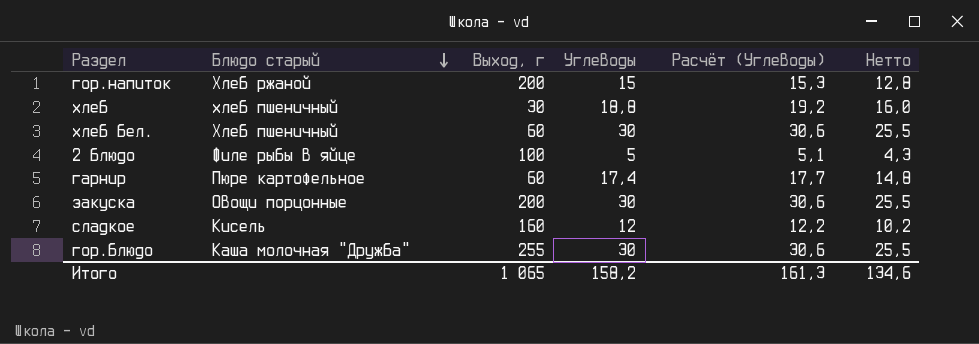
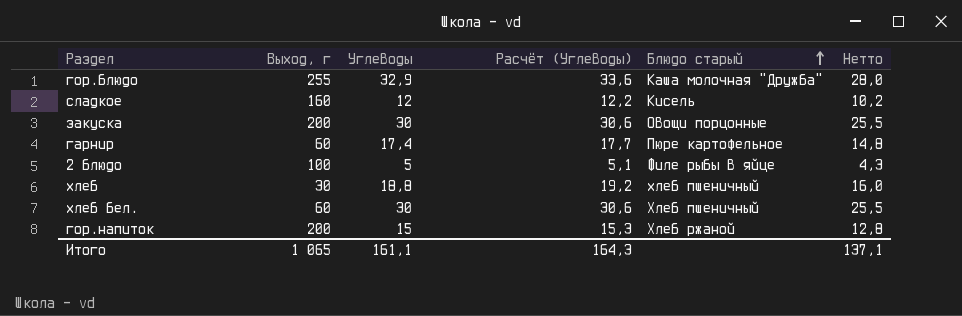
row order: Блюдо старый descending -> Блюдо старый ascending
column Блюдо старый | position: 2 -> 5
гор.блюдо | Углеводы: 30 -> 32,9
гор.блюдо | Расчёт (Углеводы): 30,6 -> 33,6
гор.блюдо | Нетто: 25,5 -> 28,0
Итого | Углеводы: 158,2 -> 161,1
Итого | Расчёт (Углеводы): 161,3 -> 164,3
Итого | Нетто: 134,6 -> 137,1

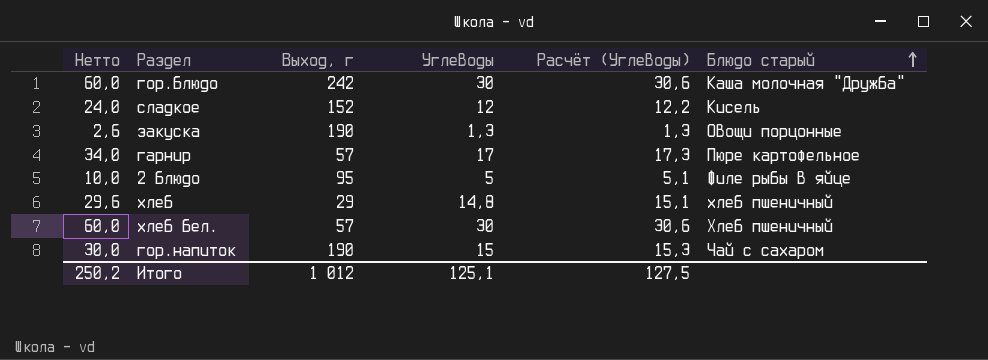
column Нетто | formula: [Углеводы] * 0,85 -> [Углеводы] * 2
column Нетто | position: 6 -> 1
гор.блюдо | Выход, г: 255 -> 242
гор.блюдо | Углеводы: 32,9 -> 30
гор.блюдо | Расчёт (Углеводы): 33,6 -> 30,6
сладкое | Выход, г: 160 -> 152
закуска | Выход, г: 200 -> 190
закуска | Углеводы: 30 -> 1,3
закуска | Расчёт (Углеводы): 30,6 -> 1,3
гарнир | Выход, г: 60 -> 57
гарнир | Углеводы: 17,4 -> 17
гарнир | Расчёт (Углеводы): 17,7 -> 17,3
2 блюдо | Выход, г: 100 -> 95
хлеб | Выход, г: 30 -> 29
хлеб | Углеводы: 18,8 -> 14,8
хлеб | Расчёт (Углеводы): 19,2 -> 15,1
хлеб бел. | Выход, г: 60 -> 57
гор.напиток | Выход, г: 200 -> 190
гор.напиток | Блюдо старый: Хлеб ржаной -> Чай с сахаром
Итого | Нетто: 137,1 -> 250,2
Итого | Выход, г: 1 065 -> 1 012
Итого | Углеводы: 161,1 -> 125,1
Итого | Расчёт (Углеводы): 164,3 -> 127,5

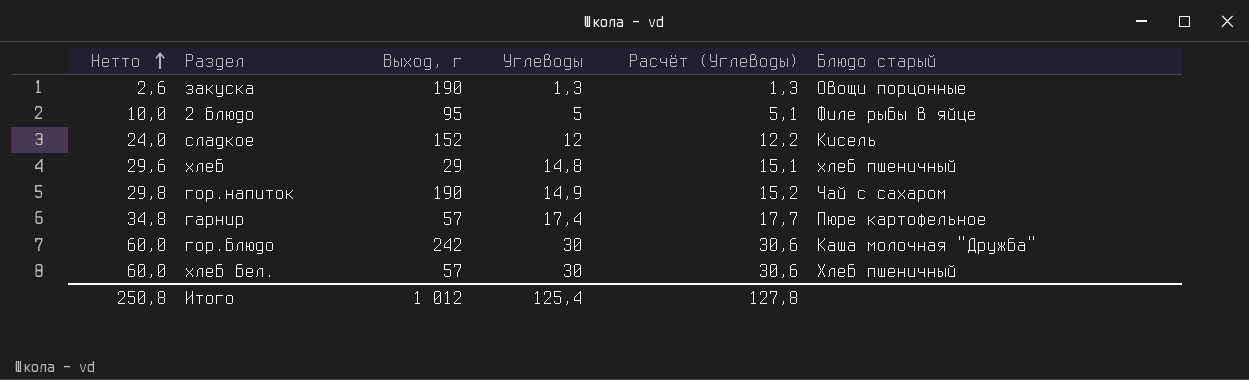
row order: Блюдо старый ascending -> Нетто ascending
гор.напиток | Нетто: 30,0 -> 29,8
гор.напиток | Углеводы: 15 -> 14,9
гор.напиток | Расчёт (Углеводы): 15,3 -> 15,2
гарнир | Нетто: 34,0 -> 34,8
гарнир | Углеводы: 17 -> 17,4
гарнир | Расчёт (Углеводы): 17,3 -> 17,7
Итого | Нетто: 250,2 -> 250,8
Итого | Углеводы: 125,1 -> 125,4
Итого | Расчёт (Углеводы): 127,5 -> 127,8

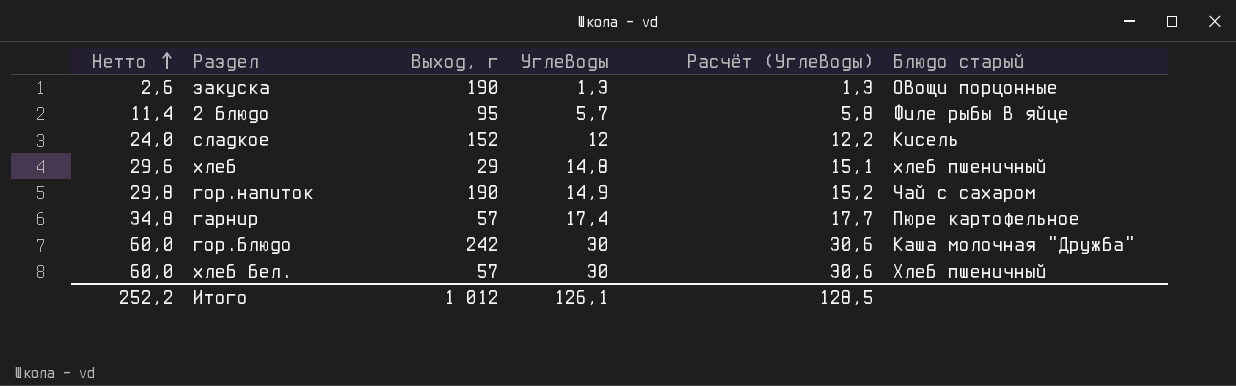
2 блюдо | Нетто: 10,0 -> 11,4
2 блюдо | Углеводы: 5 -> 5,7
2 блюдо | Расчёт (Углеводы): 5,1 -> 5,8
Итого | Нетто: 250,8 -> 252,2
Итого | Углеводы: 125,4 -> 126,1
Итого | Расчёт (Углеводы): 127,8 -> 128,5

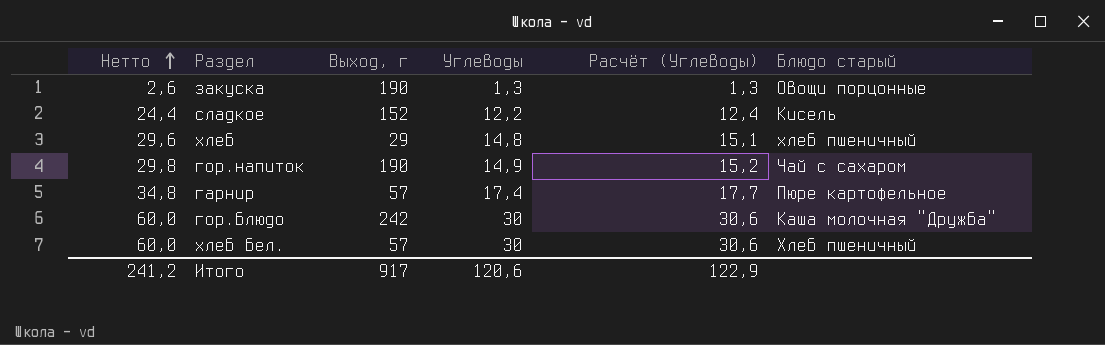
row 2 блюдо: 11,4 | 95 | 5,7 | 5,8 | Филе рыбы в яйце -> none
сладкое | Нетто: 24,0 -> 24,4
сладкое | Углеводы: 12 -> 12,2
сладкое | Расчёт (Углеводы): 12,2 -> 12,4
Итого | Нетто: 252,2 -> 241,2
Итого | Выход, г: 1 012 -> 917
Итого | Углеводы: 126,1 -> 120,6
Итого | Расчёт (Углеводы): 128,5 -> 122,9

